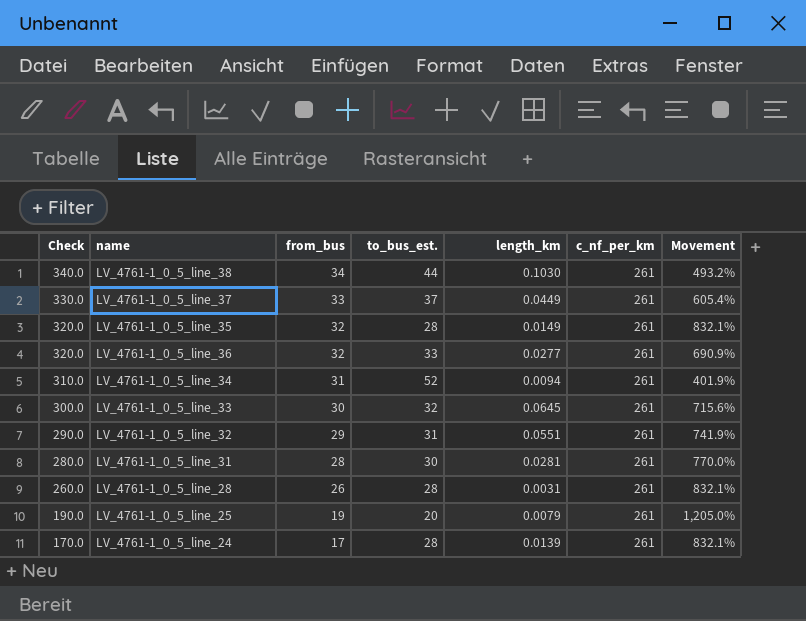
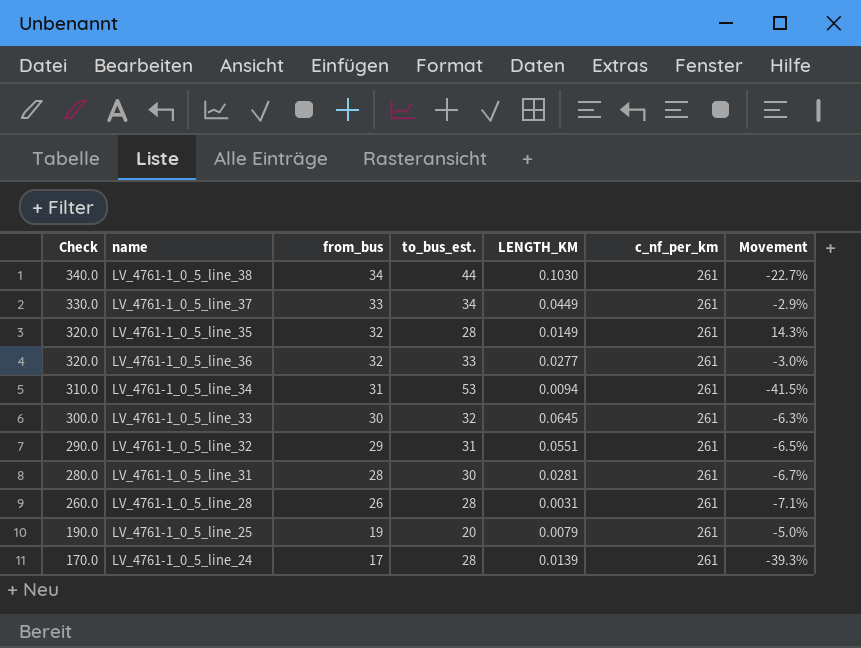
column name: length_km -> LENGTH_KM
column Movement | formula: ([c_nf_per_km] - [to_bus_est.]) / [to_bus_est.] -> ([from_bus] - [to_bus_est.]) / [to_bus_est.]
LV_4761-1_0_5_line_37 | to_bus_est.: 37 -> 34
LV_4761-1_0_5_line_34 | to_bus_est.: 52 -> 53

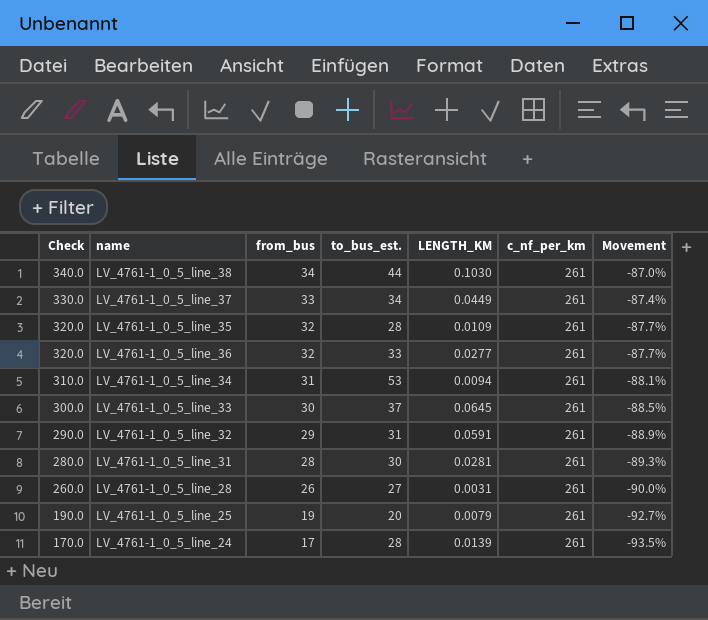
column Movement | formula: ([from_bus] - [to_bus_est.]) / [to_bus_est.] -> ([from_bus] - [c_nf_per_km]) / [c_nf_per_km]
LV_4761-1_0_5_line_35 | LENGTH_KM: 0.0149 -> 0.0109
LV_4761-1_0_5_line_33 | to_bus_est.: 32 -> 37
LV_4761-1_0_5_line_32 | LENGTH_KM: 0.0551 -> 0.0591
LV_4761-1_0_5_line_28 | to_bus_est.: 28 -> 27

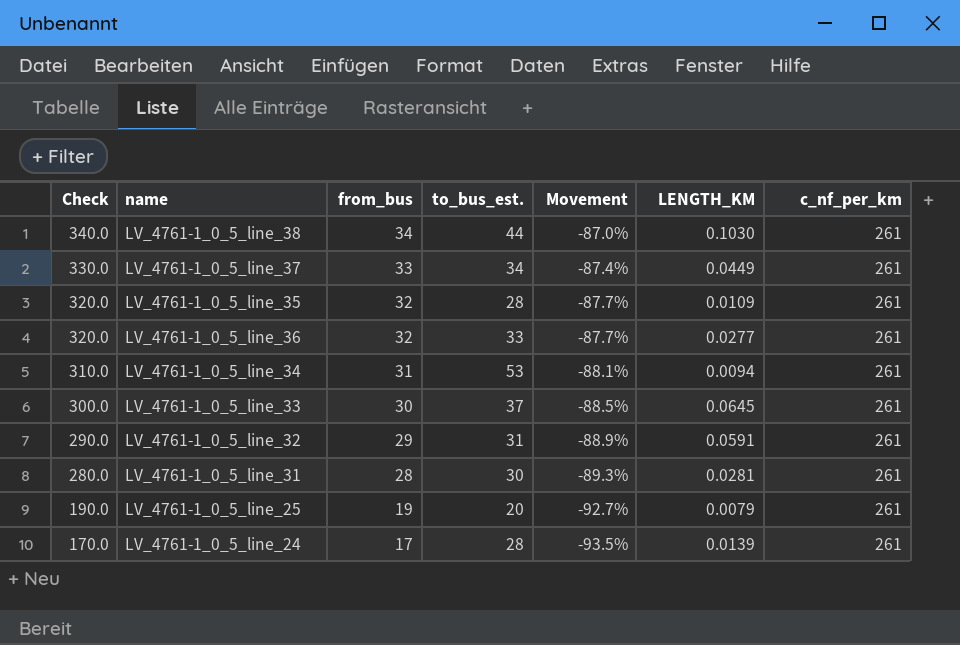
column Movement | position: 7 -> 5
row LV_4761-1_0_5_line_28: 260.0 | 26 | 27 | 0.0031 | 261 | -90.0% -> none

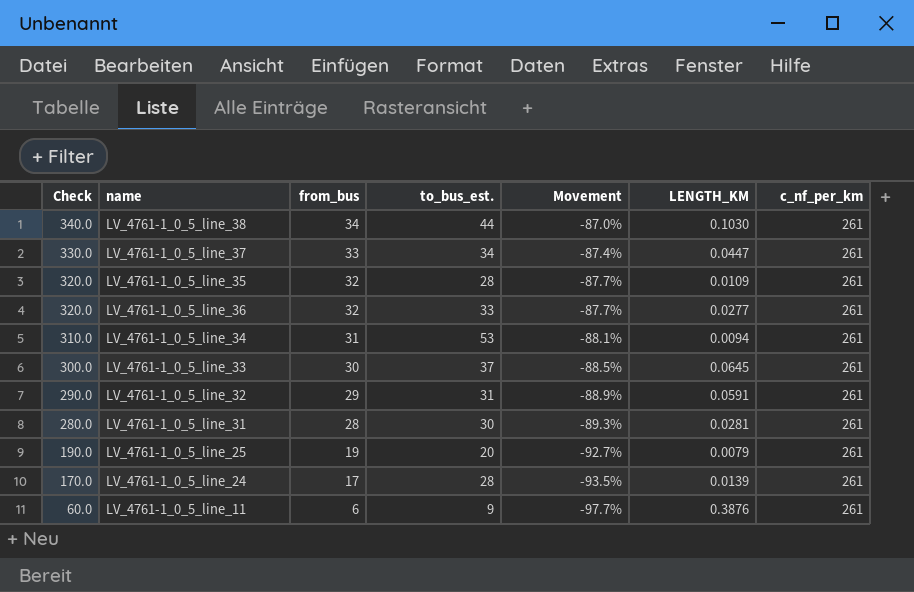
LV_4761-1_0_5_line_37 | LENGTH_KM: 0.0449 -> 0.0447
row LV_4761-1_0_5_line_11: none -> 60.0 | 6 | 9 | -97.7% | 0.3876 | 261

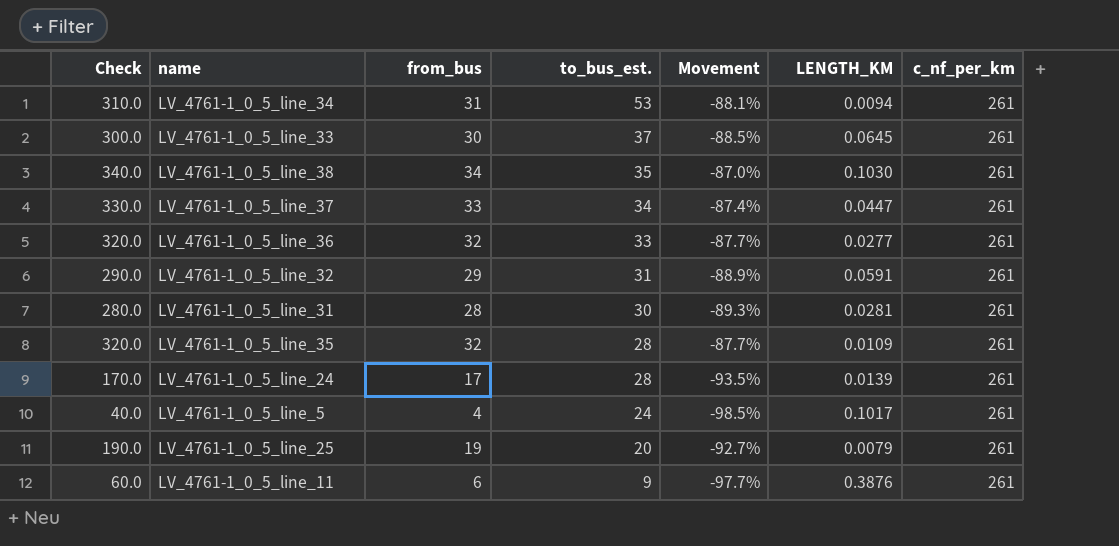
row order: Check descending -> to_bus_est. descending
LV_4761-1_0_5_line_38 | to_bus_est.: 44 -> 35
row LV_4761-1_0_5_line_5: none -> 40.0 | 4 | 24 | -98.5% | 0.1017 | 261

